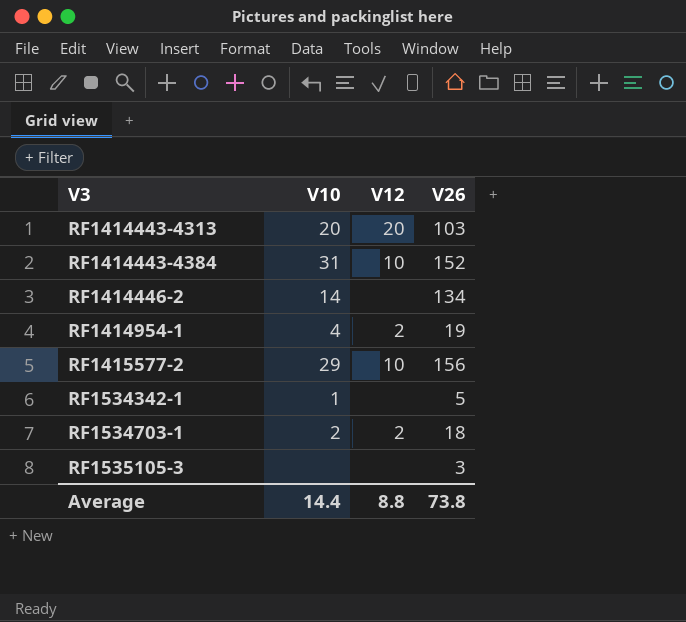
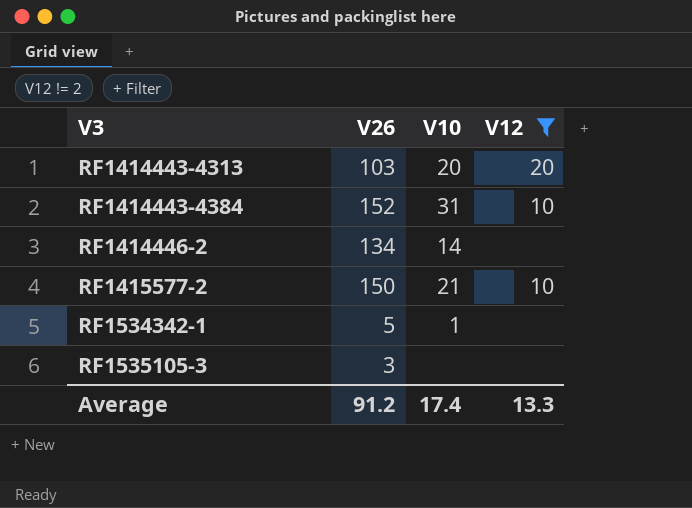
filter: none -> V12 != 2
column V26 | position: 4 -> 2
RF1415577-2 | V26: 156 -> 150
RF1415577-2 | V10: 29 -> 21
Average | V26: 73.8 -> 91.2
Average | V10: 14.4 -> 17.4
Average | V12: 8.8 -> 13.3

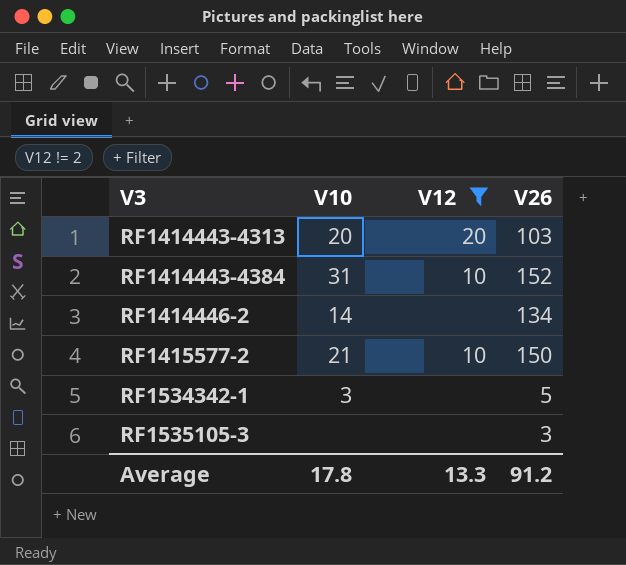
column V26 | position: 2 -> 4
RF1534342-1 | V10: 1 -> 3
Average | V10: 17.4 -> 17.8

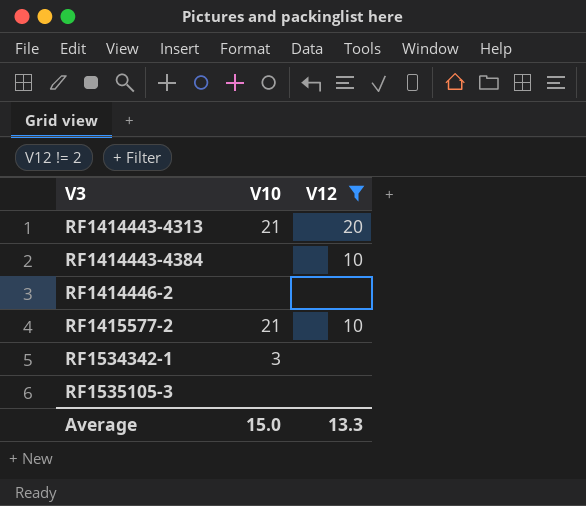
column V26 | position: 4 -> none
RF1414443-4313 | V10: 20 -> 21
RF1414443-4384 | V10: 31 -> none
RF1414446-2 | V10: 14 -> none
Average | V10: 17.8 -> 15.0

